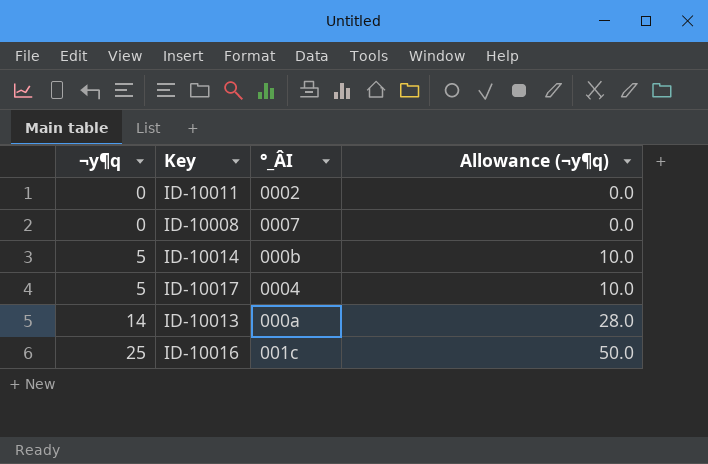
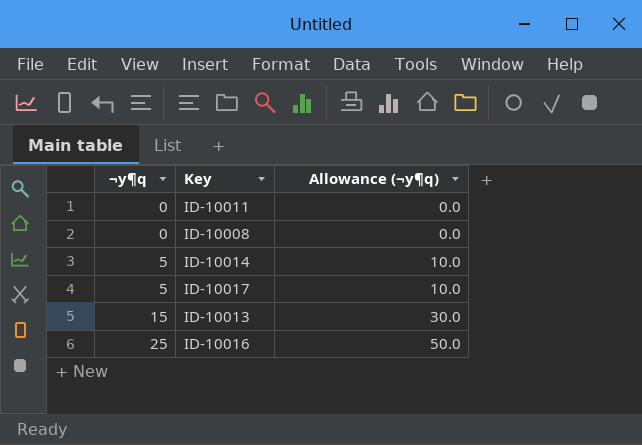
column °_ÂI | position: 3 -> none
ID-10013 | ¬y¶q: 14 -> 15
ID-10013 | Allowance (¬y¶q): 28.0 -> 30.0

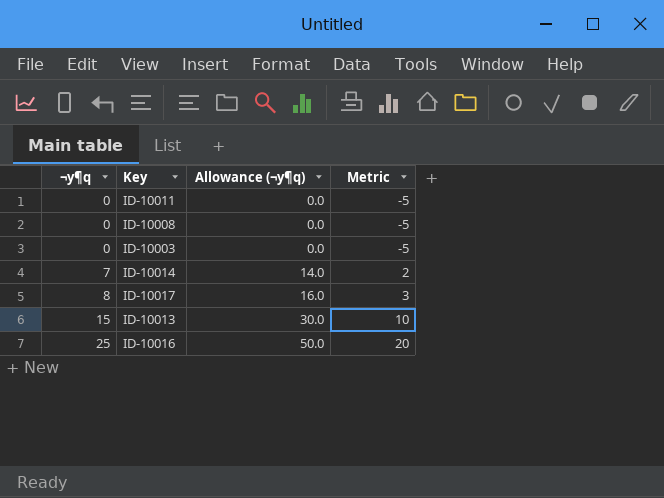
column Metric | formula: none -> [¬y¶q] - 5
row ID-10003: none -> 0 | 0.0 | -5
ID-10014 | ¬y¶q: 5 -> 7
ID-10014 | Allowance (¬y¶q): 10.0 -> 14.0
ID-10017 | ¬y¶q: 5 -> 8
ID-10017 | Allowance (¬y¶q): 10.0 -> 16.0

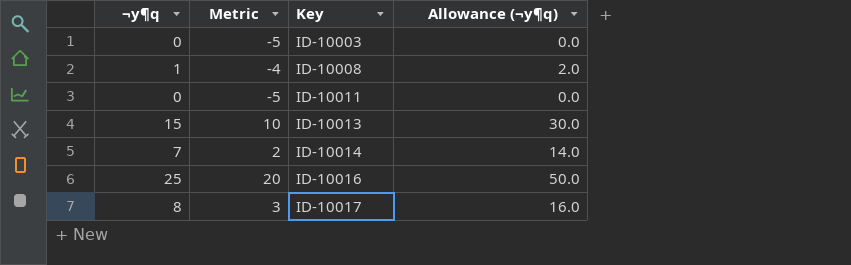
row order: ¬y¶q ascending -> Key ascending
column Metric | position: 4 -> 2
ID-10008 | ¬y¶q: 0 -> 1
ID-10008 | Metric: -5 -> -4
ID-10008 | Allowance (¬y¶q): 0.0 -> 2.0

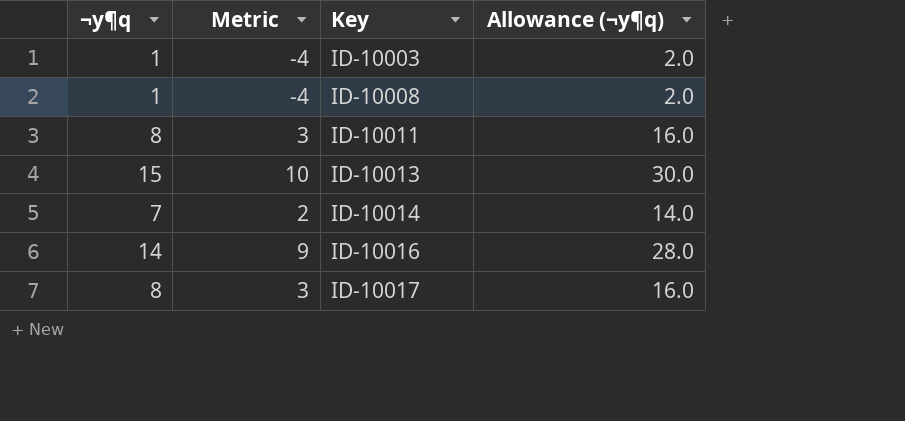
ID-10003 | ¬y¶q: 0 -> 1
ID-10003 | Metric: -5 -> -4
ID-10003 | Allowance (¬y¶q): 0.0 -> 2.0
ID-10011 | ¬y¶q: 0 -> 8
ID-10011 | Metric: -5 -> 3
ID-10011 | Allowance (¬y¶q): 0.0 -> 16.0
ID-10016 | ¬y¶q: 25 -> 14
ID-10016 | Metric: 20 -> 9
ID-10016 | Allowance (¬y¶q): 50.0 -> 28.0

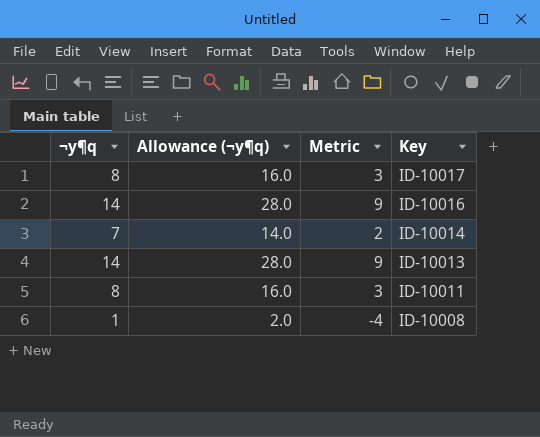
row order: Key ascending -> Key descending
column Allowance (¬y¶q) | position: 4 -> 2
row ID-10003: 1 | -4 | 2.0 -> none
ID-10013 | ¬y¶q: 15 -> 14
ID-10013 | Allowance (¬y¶q): 30.0 -> 28.0
ID-10013 | Metric: 10 -> 9

